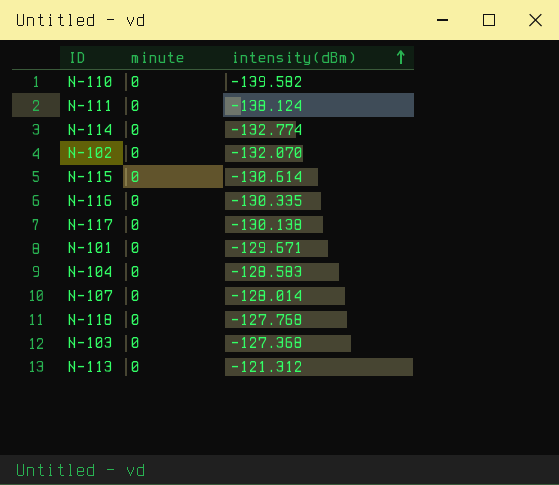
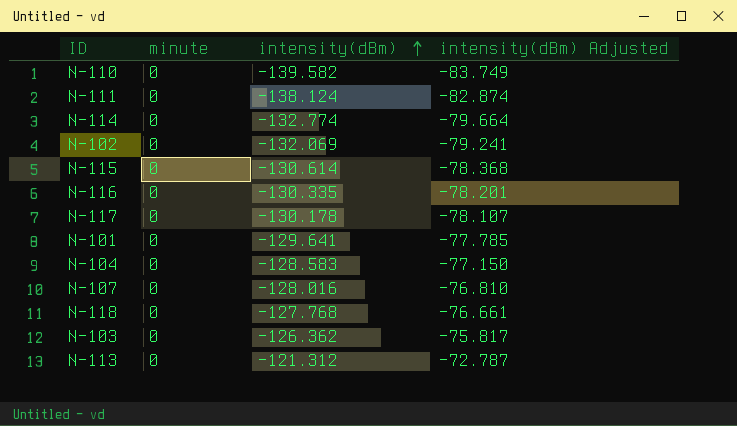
column intensity(dBm) Adjusted | formula: none -> [intensity(dBm)] * 0.6
N-102 | intensity(dBm): -132.070 -> -132.069
N-117 | intensity(dBm): -130.138 -> -130.178
N-101 | intensity(dBm): -129.671 -> -129.641
N-107 | intensity(dBm): -128.014 -> -128.016
N-103 | intensity(dBm): -127.368 -> -126.362

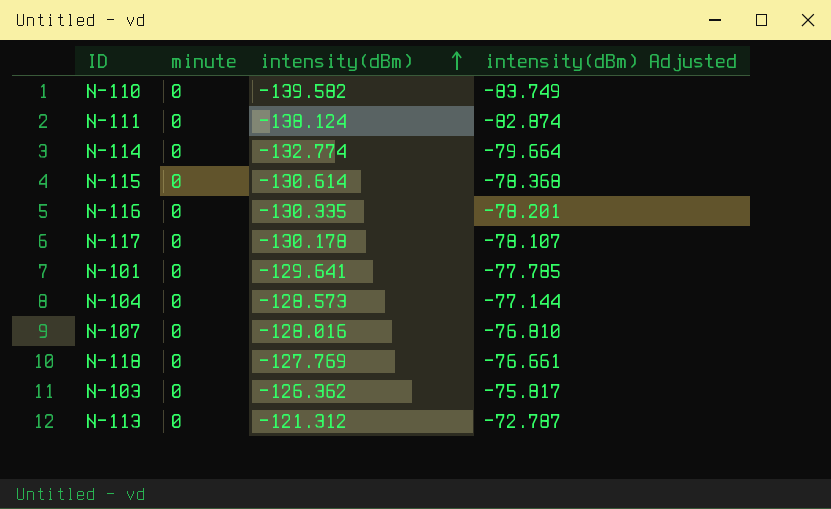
row N-102: 0 | -132.069 | -79.241 -> none
N-104 | intensity(dBm): -128.583 -> -128.573
N-104 | intensity(dBm) Adjusted: -77.150 -> -77.144
N-118 | intensity(dBm): -127.768 -> -127.769

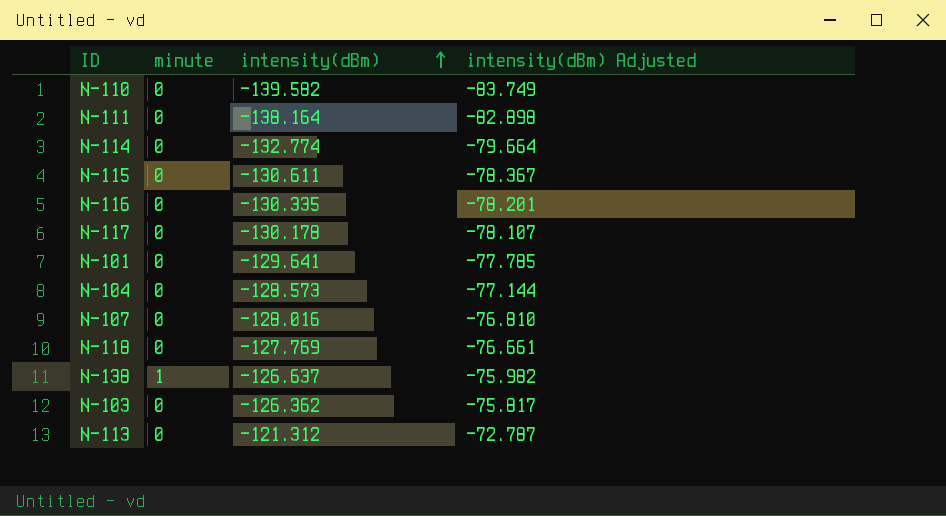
N-111 | intensity(dBm): -138.124 -> -138.164
N-111 | intensity(dBm) Adjusted: -82.874 -> -82.898
N-115 | intensity(dBm): -130.614 -> -130.611
N-115 | intensity(dBm) Adjusted: -78.368 -> -78.367
row N-138: none -> 1 | -126.637 | -75.982

